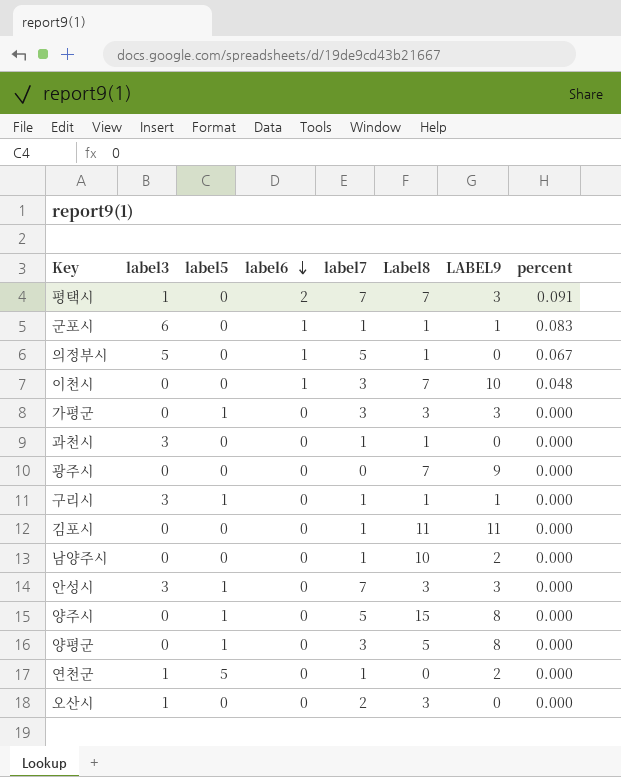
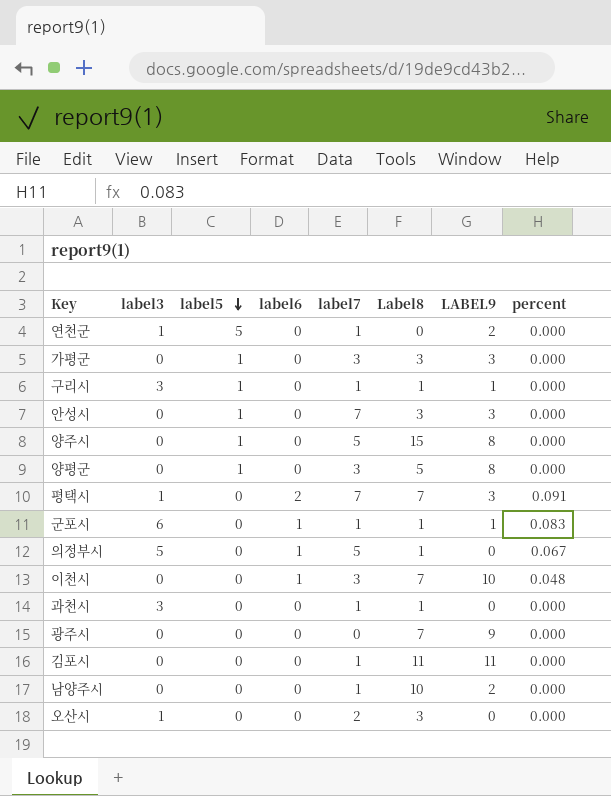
row order: label6 descending -> label5 descending
안성시 | label3: 3 -> 0

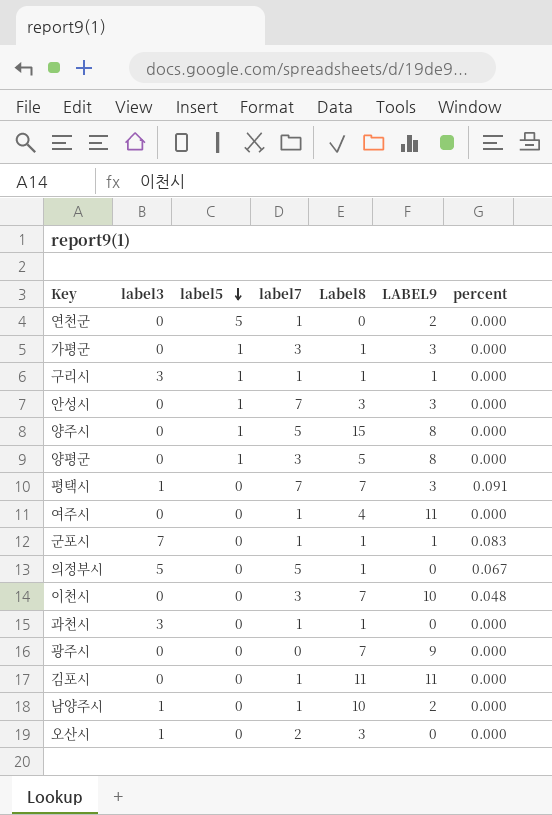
column label6 | position: 4 -> none
연천군 | label3: 1 -> 0
가평군 | Label8: 3 -> 1
row 여주시: none -> 0 | 0 | 1 | 4 | 11 | 0.000
군포시 | label3: 6 -> 7
남양주시 | label3: 0 -> 1

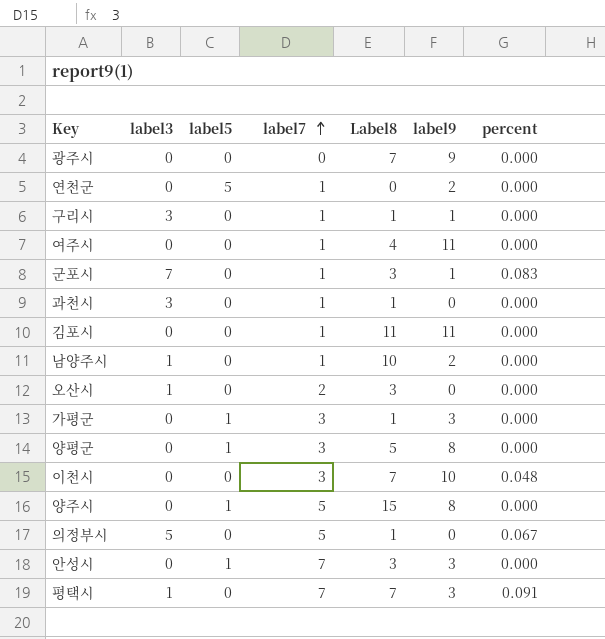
row order: label5 descending -> label7 ascending
column name: LABEL9 -> label9
구리시 | label5: 1 -> 0
군포시 | Label8: 1 -> 3

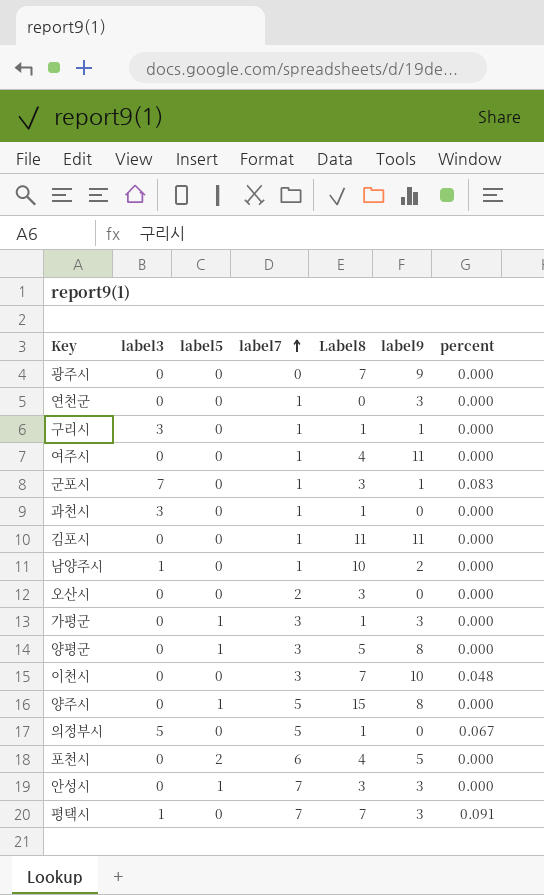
연천군 | label5: 5 -> 0
연천군 | label9: 2 -> 3
오산시 | label3: 1 -> 0
row 포천시: none -> 0 | 2 | 6 | 4 | 5 | 0.000

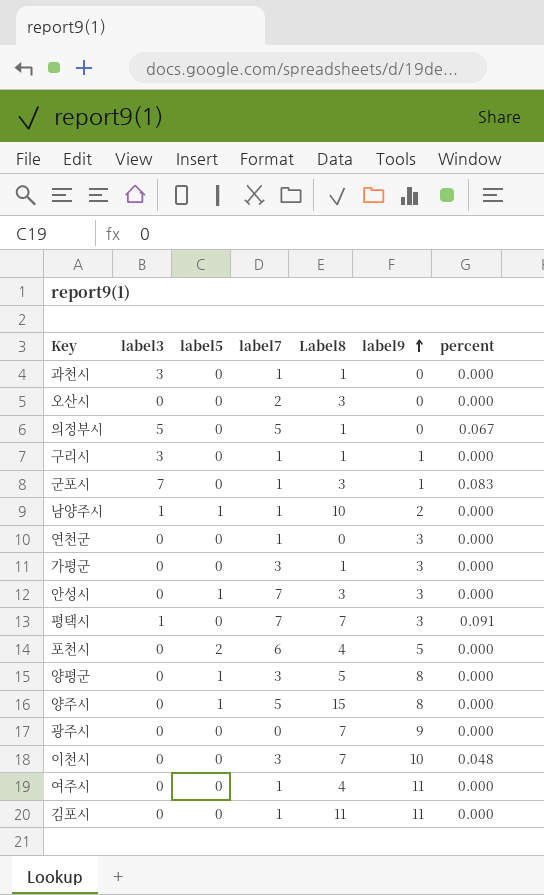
row order: label7 ascending -> label9 ascending
남양주시 | label5: 0 -> 1
가평군 | label5: 1 -> 0

